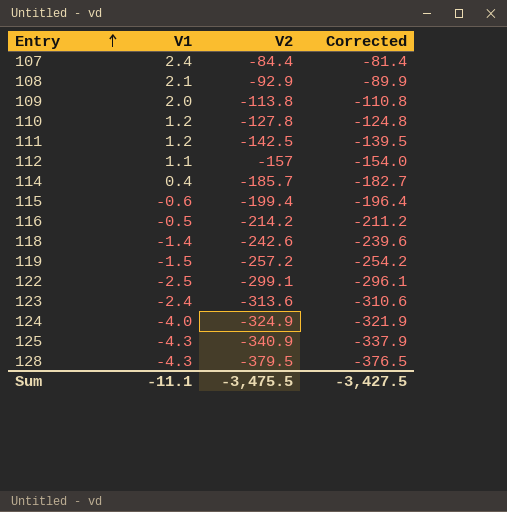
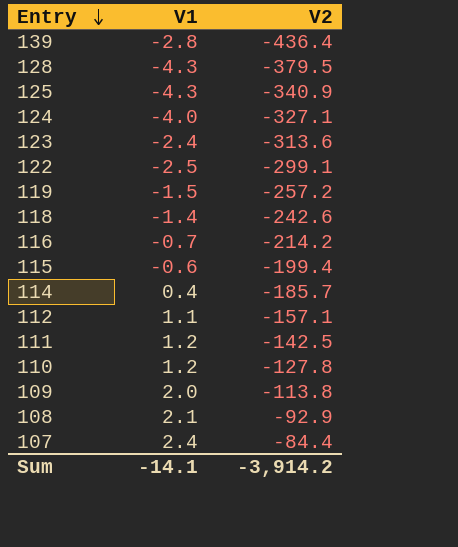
row order: Entry ascending -> Entry descending
column Corrected | formula: [V2] + 3 -> none
row 139: none -> -2.8 | -436.4
124 | V2: -324.9 -> -327.1
116 | V1: -0.5 -> -0.7
112 | V2: -157 -> -157.1
Sum | V1: -11.1 -> -14.1
Sum | V2: -3,475.5 -> -3,914.2

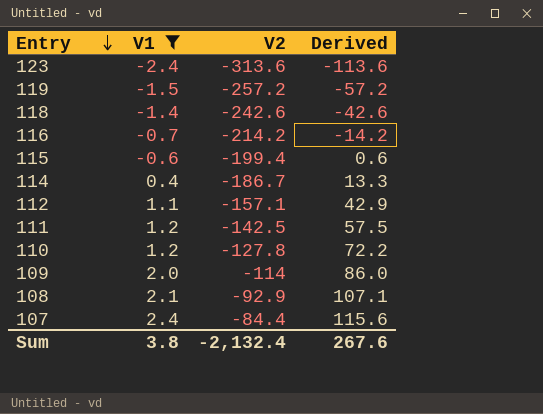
filter: none -> V1 >= -2.4
column Derived | formula: none -> [V2] + 200
114 | V2: -185.7 -> -186.7
109 | V2: -113.8 -> -114
Sum | V1: -14.1 -> 3.8
Sum | V2: -3,914.2 -> -2,132.4

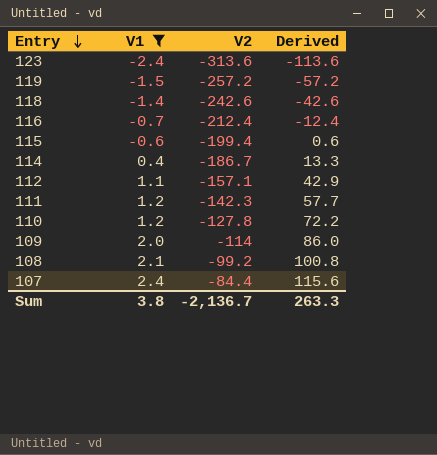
116 | V2: -214.2 -> -212.4
116 | Derived: -14.2 -> -12.4
111 | V2: -142.5 -> -142.3
111 | Derived: 57.5 -> 57.7
108 | V2: -92.9 -> -99.2
108 | Derived: 107.1 -> 100.8
Sum | V2: -2,132.4 -> -2,136.7
Sum | Derived: 267.6 -> 263.3

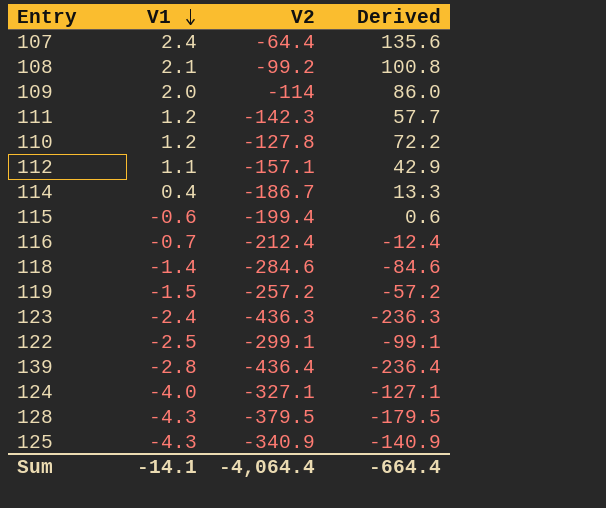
filter: V1 >= -2.4 -> none
row order: Entry descending -> V1 descending
107 | V2: -84.4 -> -64.4
107 | Derived: 115.6 -> 135.6
118 | V2: -242.6 -> -284.6
118 | Derived: -42.6 -> -84.6
123 | V2: -313.6 -> -436.3
123 | Derived: -113.6 -> -236.3
Sum | V1: 3.8 -> -14.1
Sum | V2: -2,136.7 -> -4,064.4
Sum | Derived: 263.3 -> -664.4

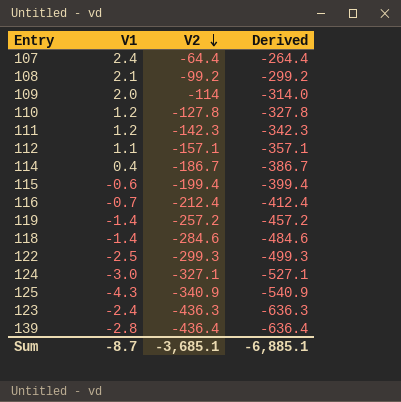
row order: V1 descending -> V2 descending
column Derived | formula: [V2] + 200 -> [V2] - 200
row 128: -4.3 | -379.5 | -179.5 -> none
119 | V1: -1.5 -> -1.4
122 | V2: -299.1 -> -299.3
124 | V1: -4.0 -> -3.0
Sum | V1: -14.1 -> -8.7
Sum | V2: -4,064.4 -> -3,685.1
Sum | Derived: -664.4 -> -6,885.1

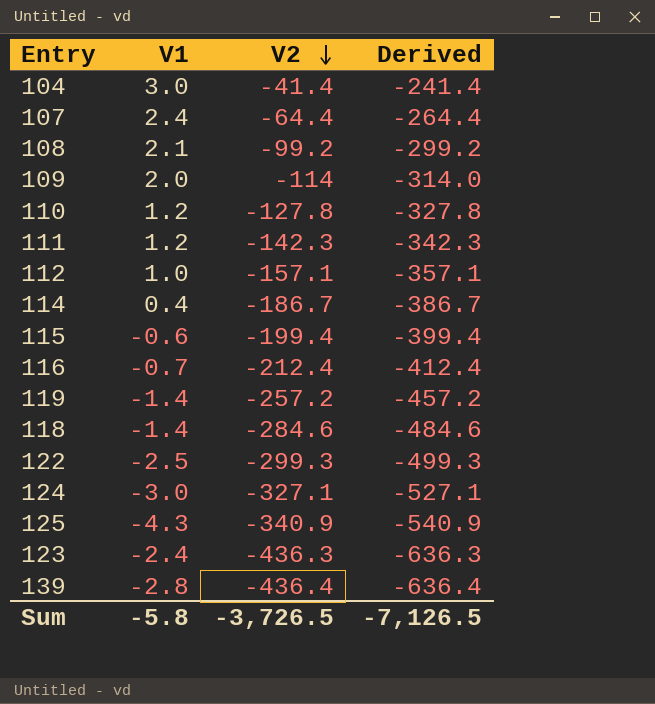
row 104: none -> 3.0 | -41.4 | -241.4
112 | V1: 1.1 -> 1.0
Sum | V1: -8.7 -> -5.8
Sum | V2: -3,685.1 -> -3,726.5
Sum | Derived: -6,885.1 -> -7,126.5

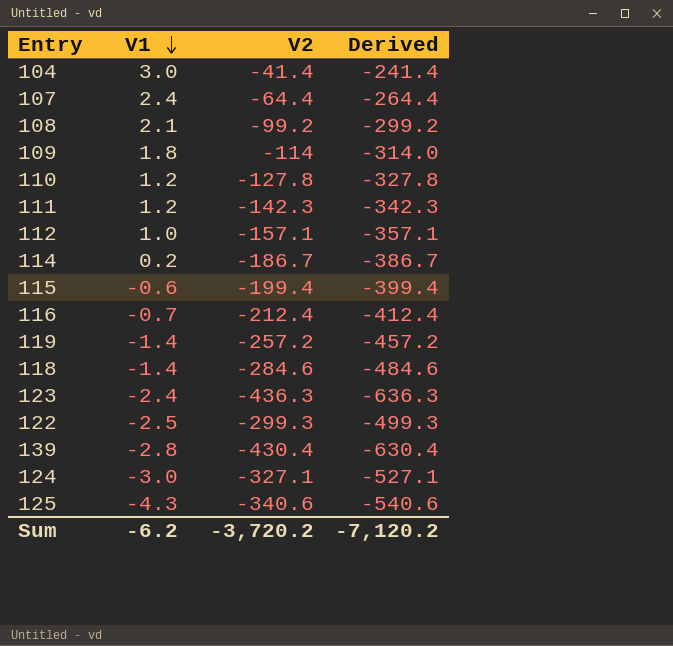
row order: V2 descending -> V1 descending
109 | V1: 2.0 -> 1.8
114 | V1: 0.4 -> 0.2
139 | V2: -436.4 -> -430.4
139 | Derived: -636.4 -> -630.4
125 | V2: -340.9 -> -340.6
125 | Derived: -540.9 -> -540.6
Sum | V1: -5.8 -> -6.2
Sum | V2: -3,726.5 -> -3,720.2
Sum | Derived: -7,126.5 -> -7,120.2

